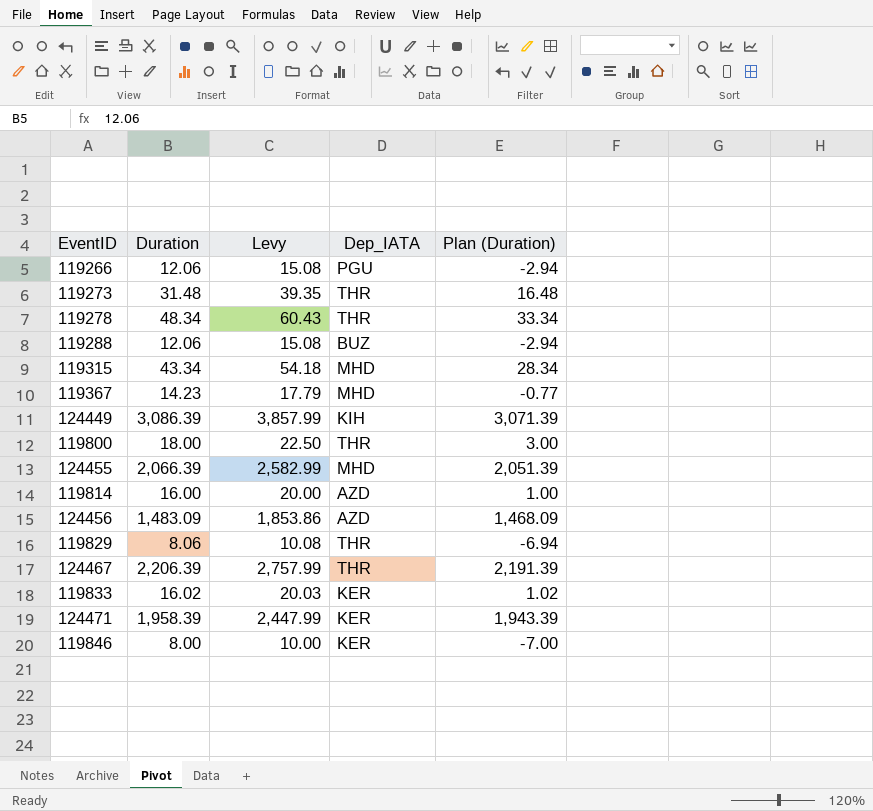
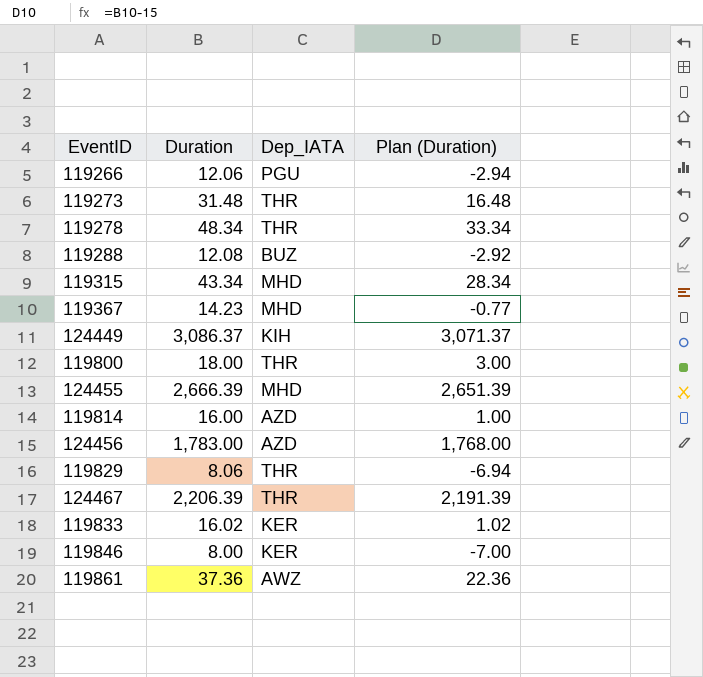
column Levy | formula: [Duration] * 1.25 -> none
row 124471: 1,958.39 | 2,447.99 | KER | 1,943.39 -> none
119288 | Duration: 12.06 -> 12.08
119288 | Plan (Duration): -2.94 -> -2.92
124449 | Duration: 3,086.39 -> 3,086.37
124449 | Plan (Duration): 3,071.39 -> 3,071.37
124455 | Duration: 2,066.39 -> 2,666.39
124455 | Plan (Duration): 2,051.39 -> 2,651.39
124456 | Duration: 1,483.09 -> 1,783.00
124456 | Plan (Duration): 1,468.09 -> 1,768.00
row 119861: none -> 37.36 | AWZ | 22.36

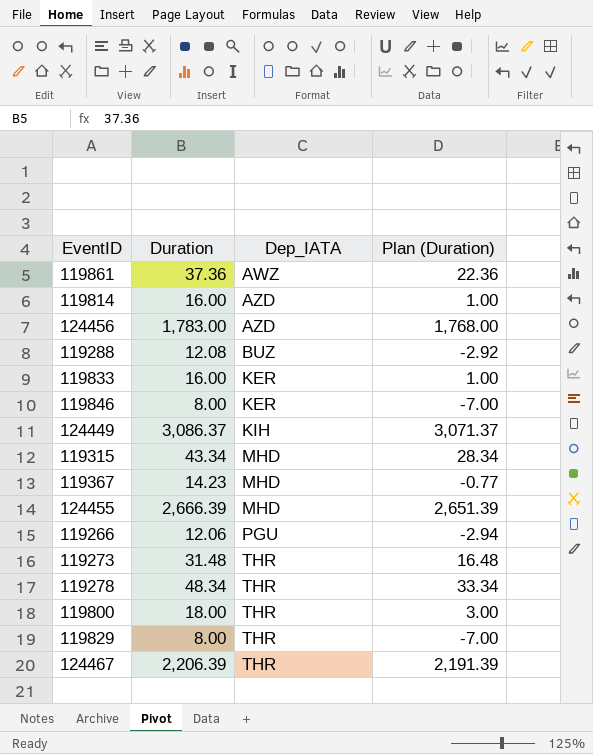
row order: none -> Dep_IATA ascending
119833 | Duration: 16.02 -> 16.00
119833 | Plan (Duration): 1.02 -> 1.00
119829 | Duration: 8.06 -> 8.00
119829 | Plan (Duration): -6.94 -> -7.00

